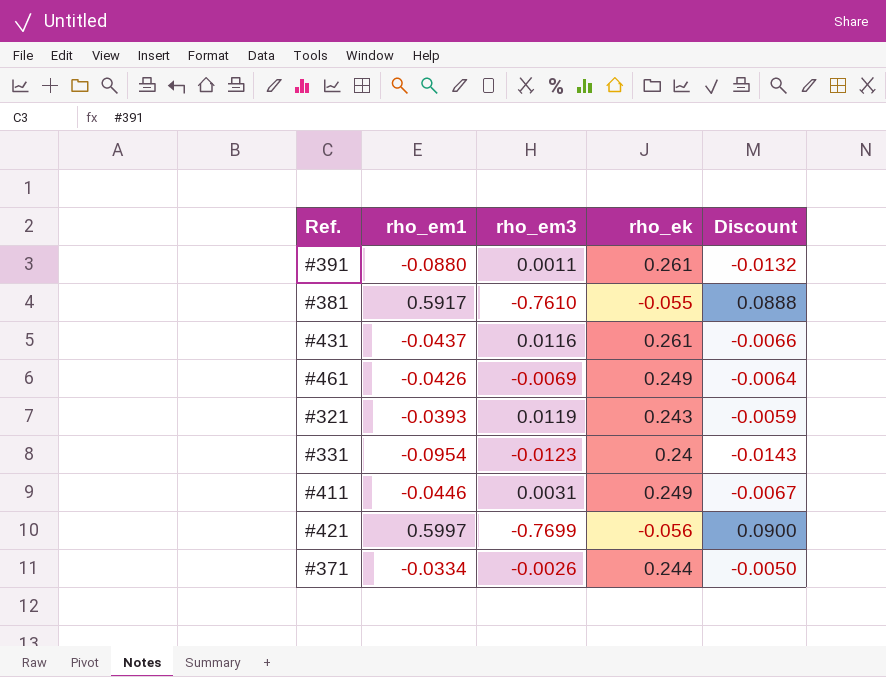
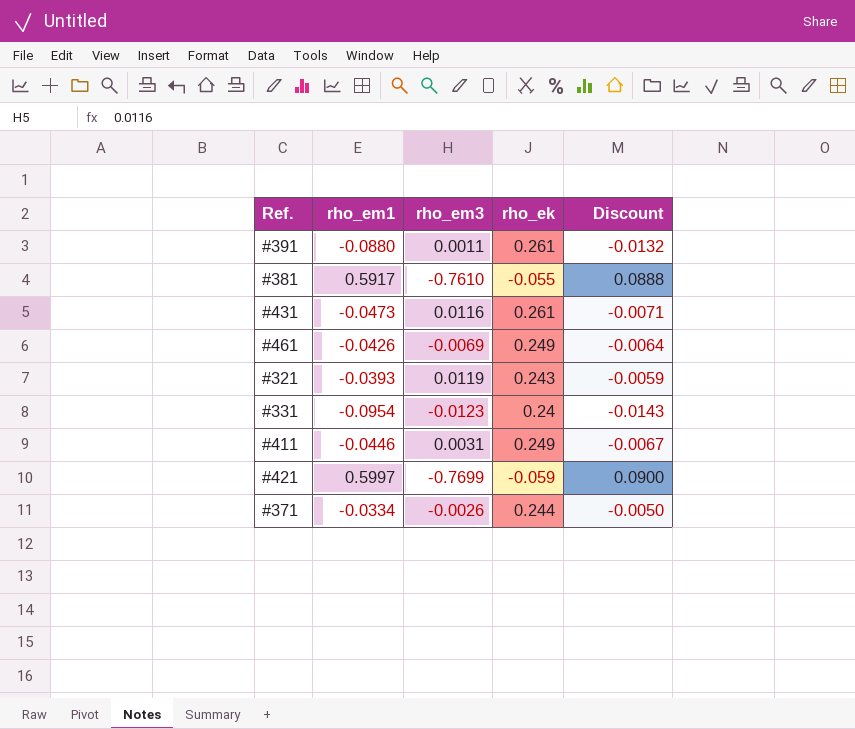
#431 | rho_em1: -0.0437 -> -0.0473
#431 | Discount: -0.0066 -> -0.0071
#421 | rho_ek: -0.056 -> -0.059

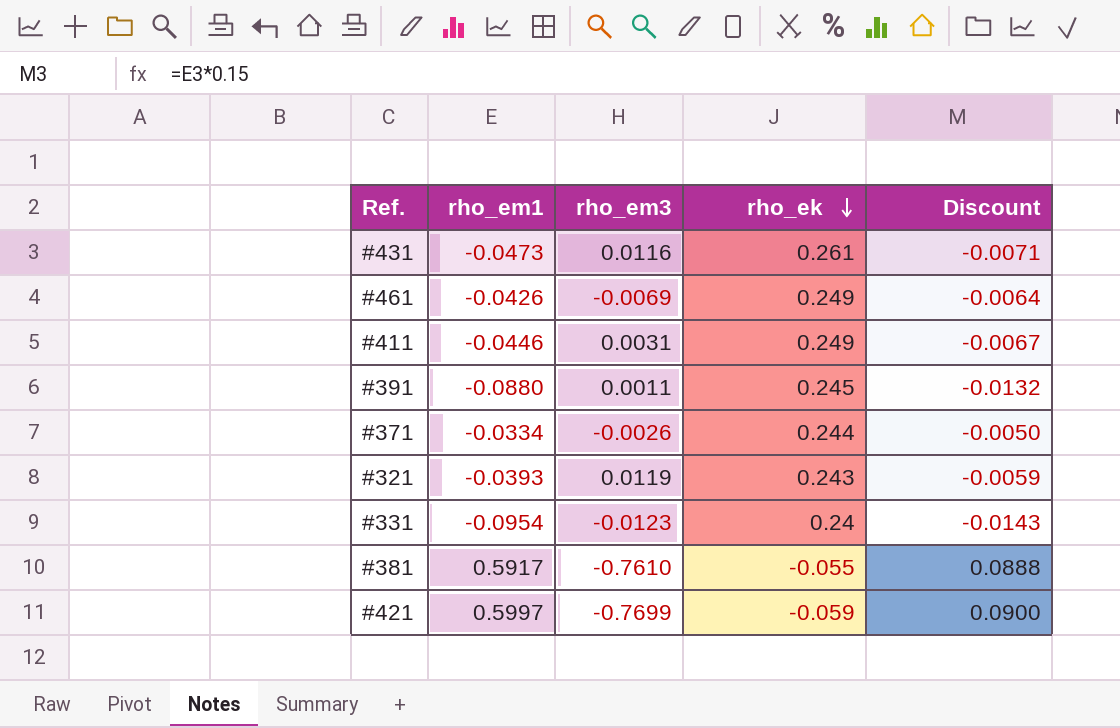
row order: none -> rho_ek descending
#391 | rho_ek: 0.261 -> 0.245

